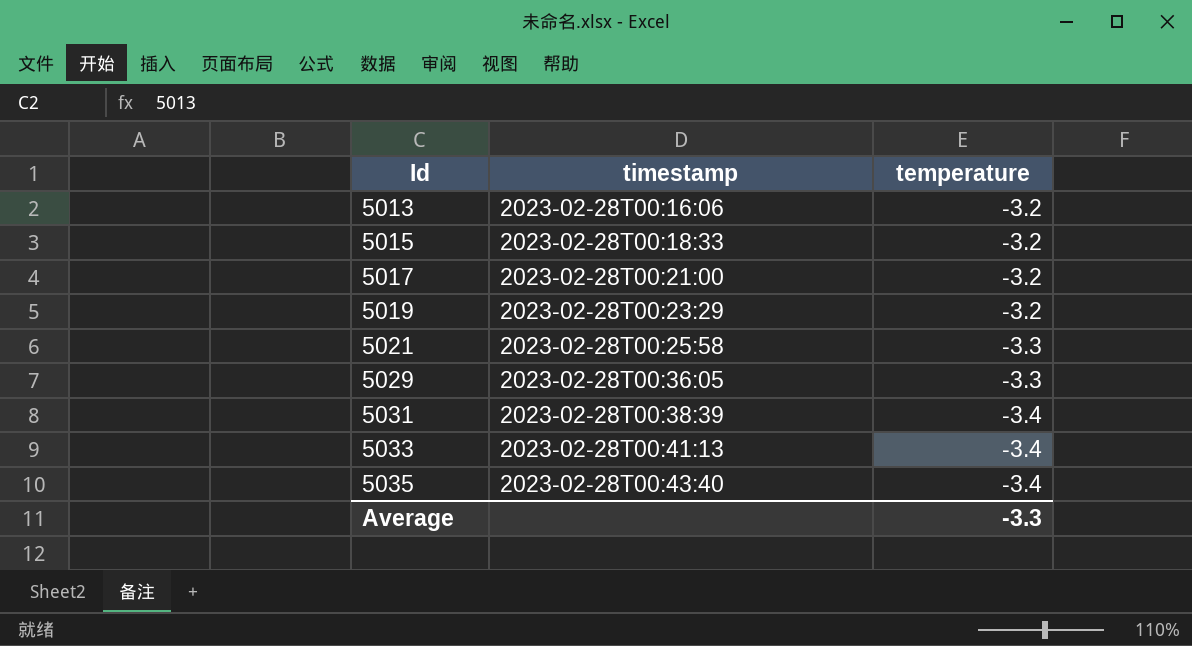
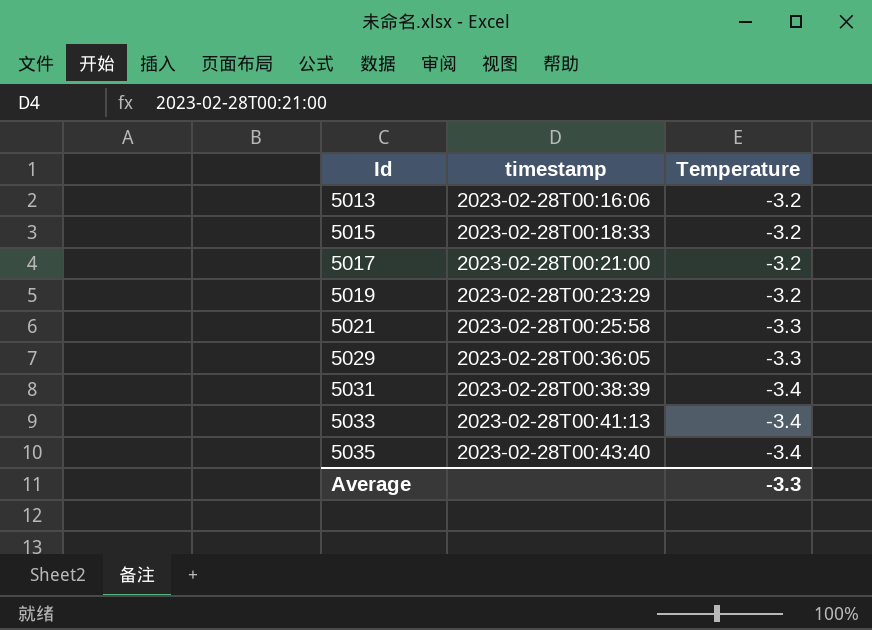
column name: temperature -> Temperature

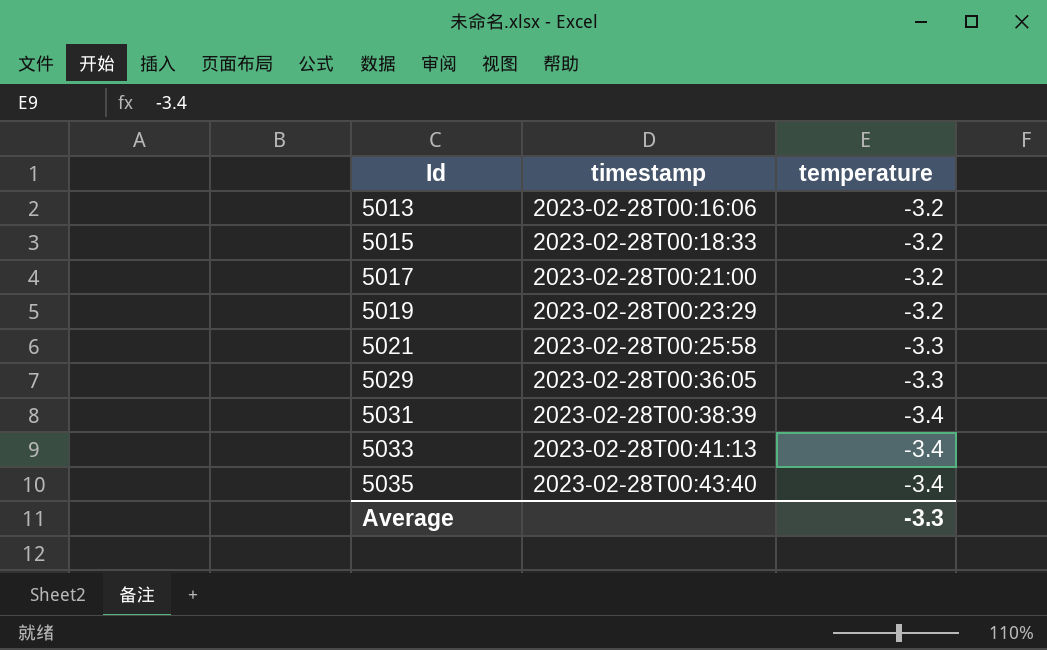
column name: Temperature -> temperature

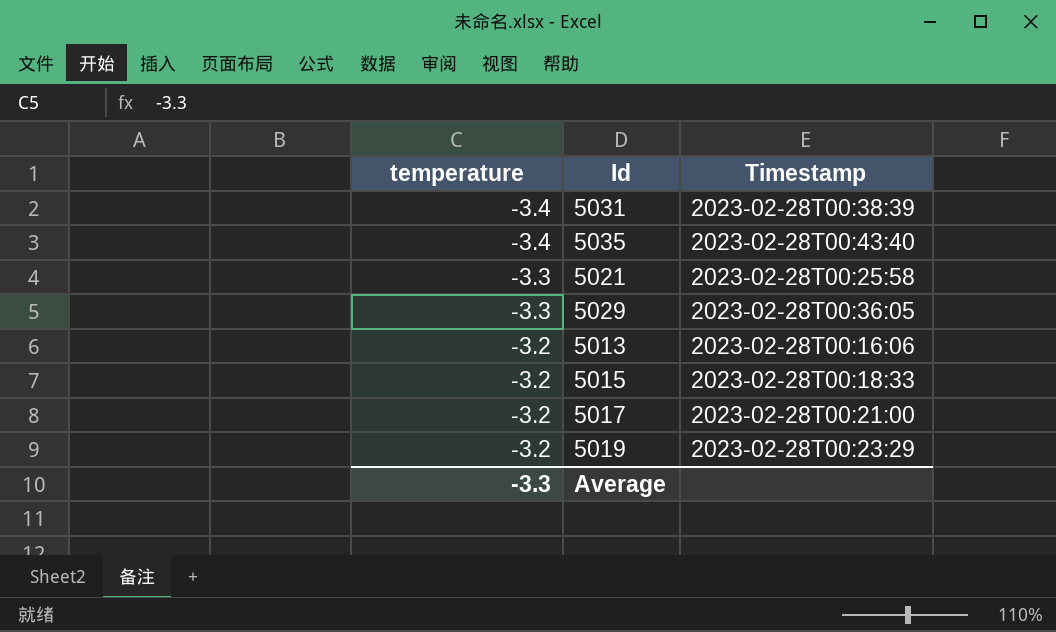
row order: Id ascending -> temperature ascending
column temperature | position: 3 -> 1
column name: timestamp -> Timestamp
row 5033: 2023-02-28T00:41:13 | -3.4 -> none

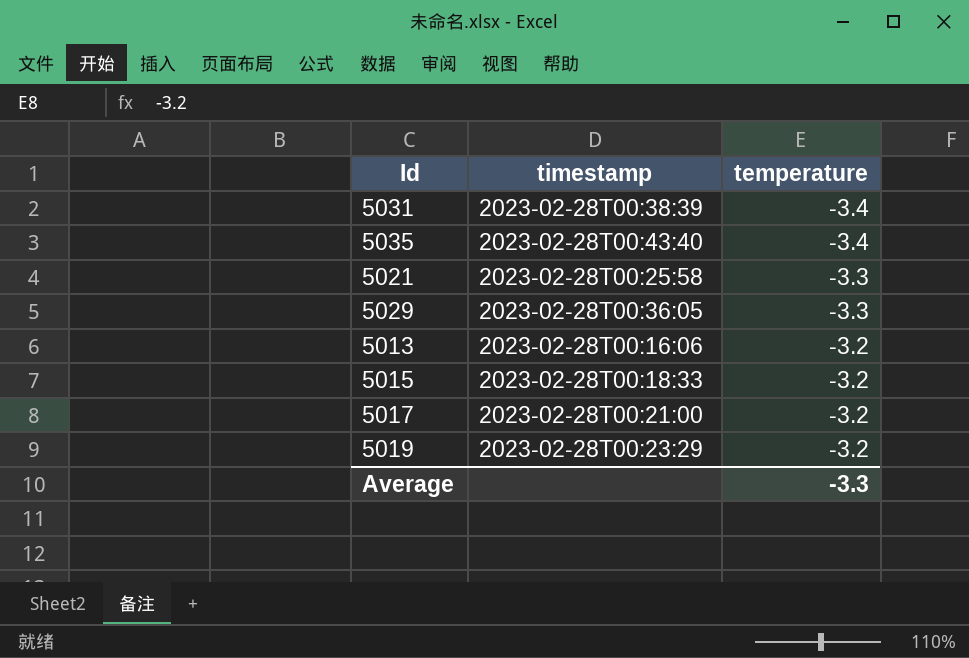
column name: Timestamp -> timestamp
column temperature | position: 1 -> 3

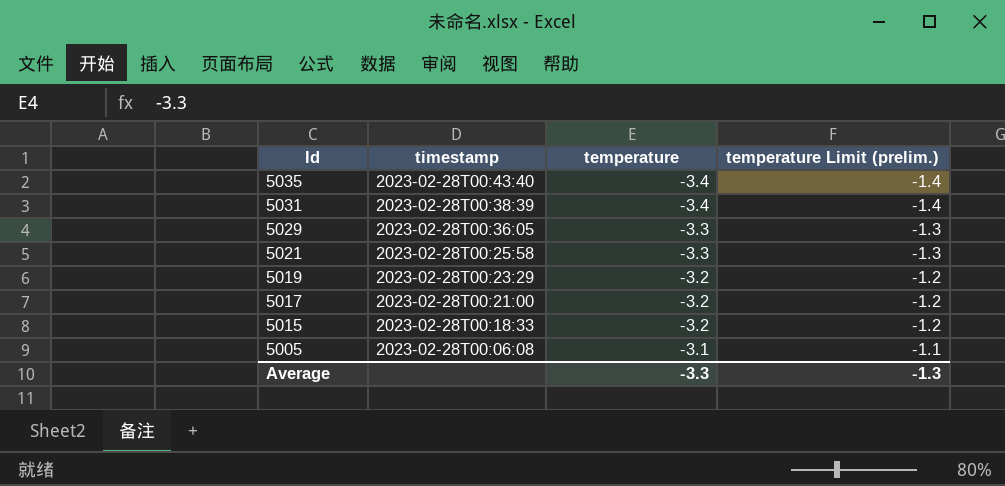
row order: temperature ascending -> Id descending
column temperature Limit (prelim.) | formula: none -> [temperature] + 2
row 5013: 2023-02-28T00:16:06 | -3.2 -> none
row 5005: none -> 2023-02-28T00:06:08 | -3.1 | -1.1

